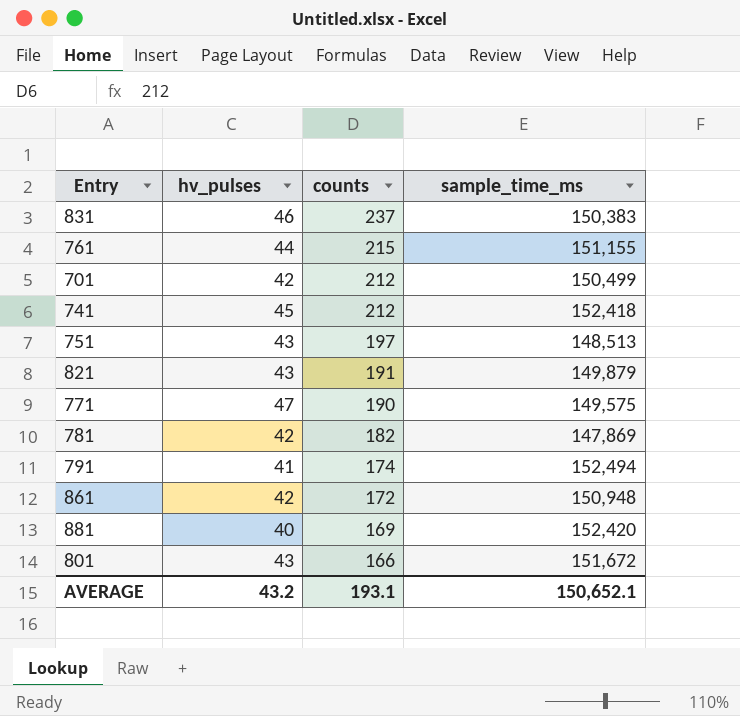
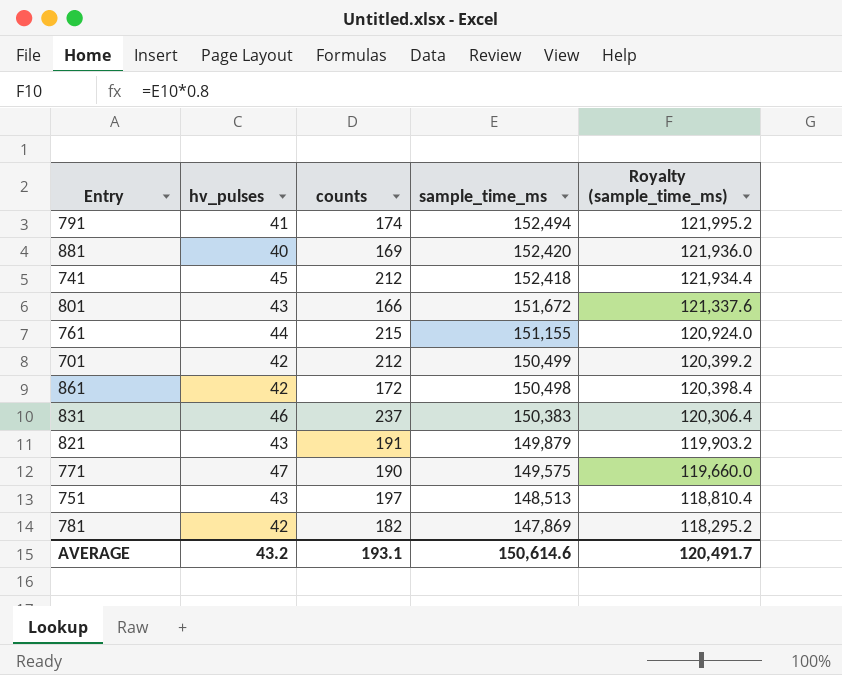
row order: counts descending -> sample_time_ms descending
column Royalty (sample_time_ms) | formula: none -> [sample_time_ms] * 0.8
861 | sample_time_ms: 150,948 -> 150,498
AVERAGE | sample_time_ms: 150,652.1 -> 150,614.6

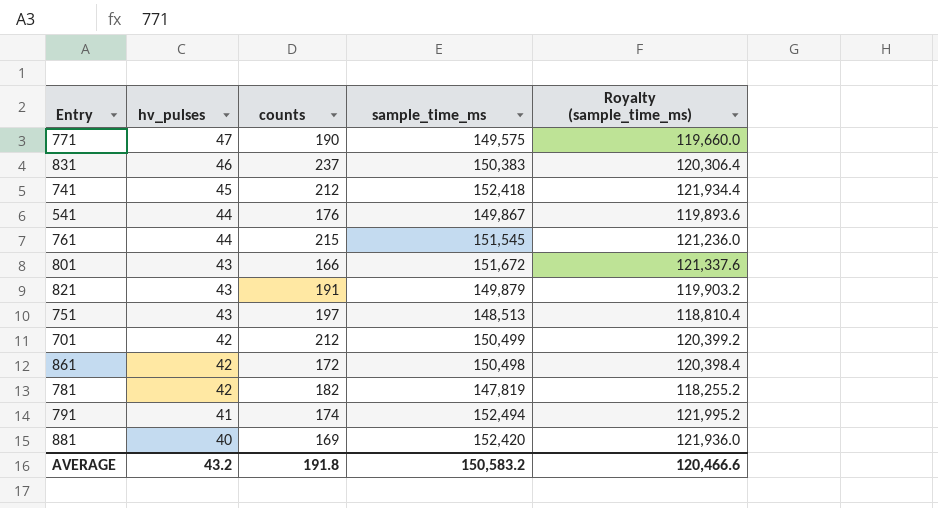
row order: sample_time_ms descending -> hv_pulses descending
row 541: none -> 44 | 176 | 149,867 | 119,893.6
761 | sample_time_ms: 151,155 -> 151,545
761 | Royalty (sample_time_ms): 120,924.0 -> 121,236.0
781 | sample_time_ms: 147,869 -> 147,819
781 | Royalty (sample_time_ms): 118,295.2 -> 118,255.2
AVERAGE | counts: 193.1 -> 191.8
AVERAGE | sample_time_ms: 150,614.6 -> 150,583.2
AVERAGE | Royalty (sample_time_ms): 120,491.7 -> 120,466.6

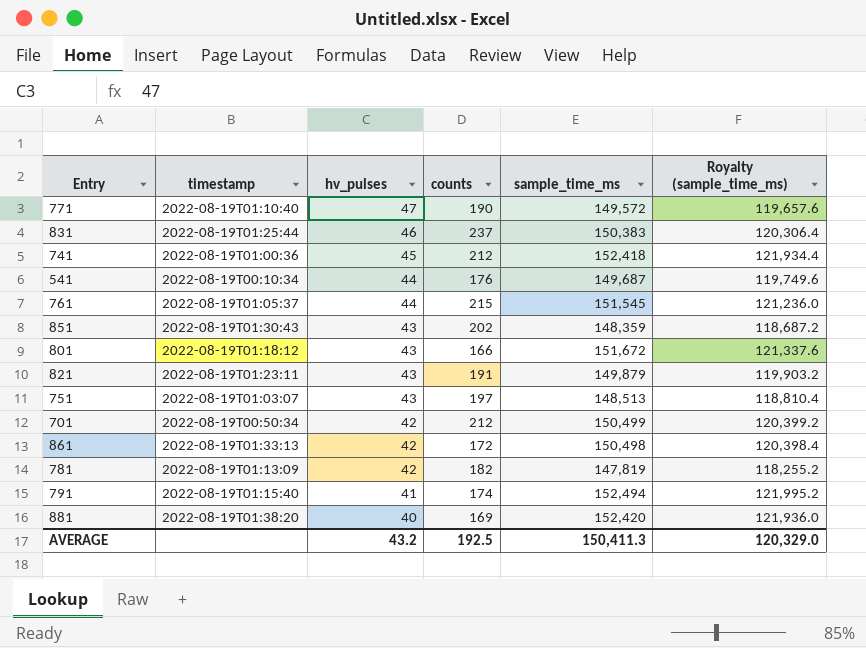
column timestamp | position: none -> 2
771 | sample_time_ms: 149,575 -> 149,572
771 | Royalty (sample_time_ms): 119,660.0 -> 119,657.6
541 | sample_time_ms: 149,867 -> 149,687
541 | Royalty (sample_time_ms): 119,893.6 -> 119,749.6
row 851: none -> 2022-08-19T01:30:43 | 43 | 202 | 148,359 | 118,687.2
AVERAGE | counts: 191.8 -> 192.5
AVERAGE | sample_time_ms: 150,583.2 -> 150,411.3
AVERAGE | Royalty (sample_time_ms): 120,466.6 -> 120,329.0

